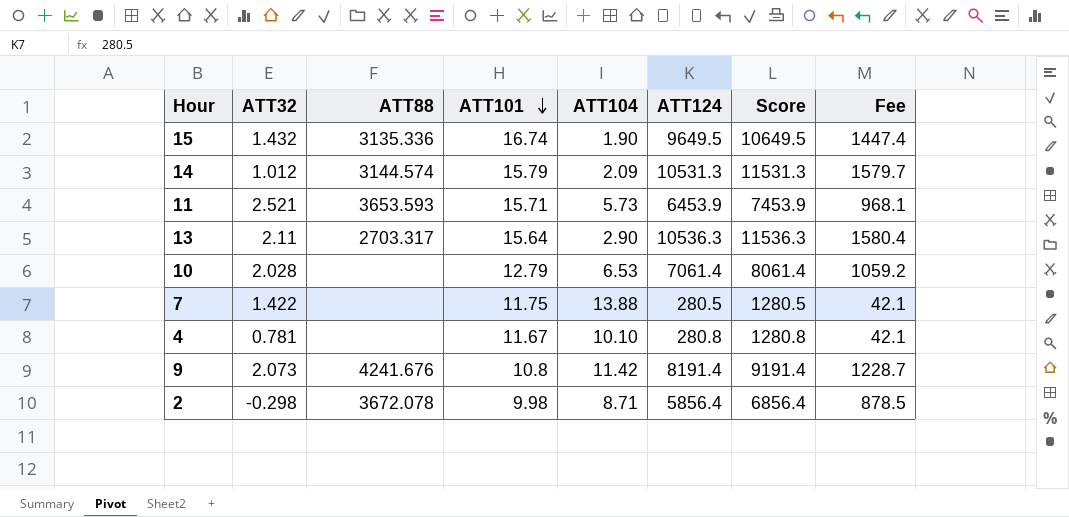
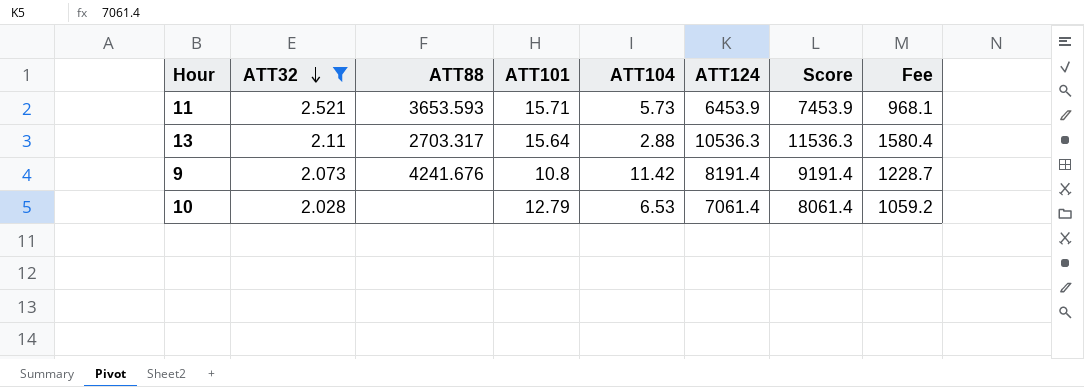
filter: none -> ATT32 >= 2.028
row order: ATT101 descending -> ATT32 descending
13 | ATT104: 2.90 -> 2.88

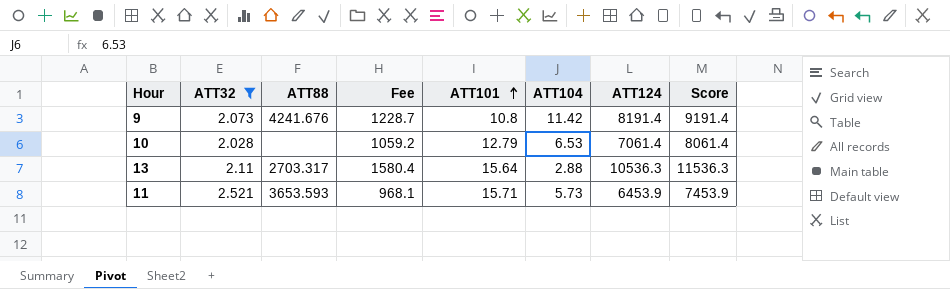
row order: ATT32 descending -> ATT101 ascending
column Fee | position: 8 -> 4

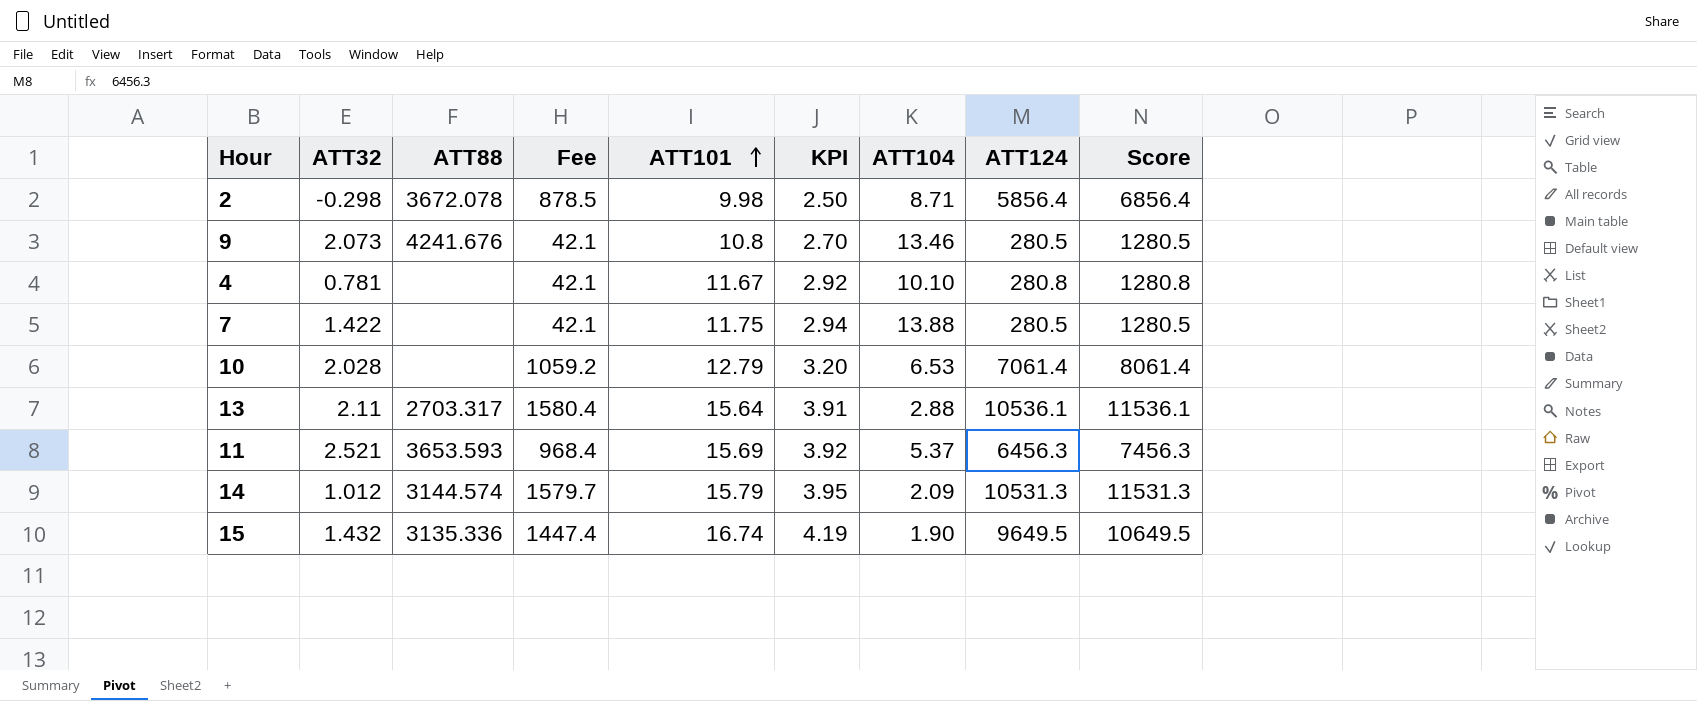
filter: ATT32 >= 2.028 -> none
column KPI | formula: none -> [ATT101] * 0.25
9 | Fee: 1228.7 -> 42.1
9 | ATT104: 11.42 -> 13.46
9 | ATT124: 8191.4 -> 280.5
9 | Score: 9191.4 -> 1280.5
13 | ATT124: 10536.3 -> 10536.1
13 | Score: 11536.3 -> 11536.1
11 | Fee: 968.1 -> 968.4
11 | ATT101: 15.71 -> 15.69
11 | ATT104: 5.73 -> 5.37
11 | ATT124: 6453.9 -> 6456.3
11 | Score: 7453.9 -> 7456.3

